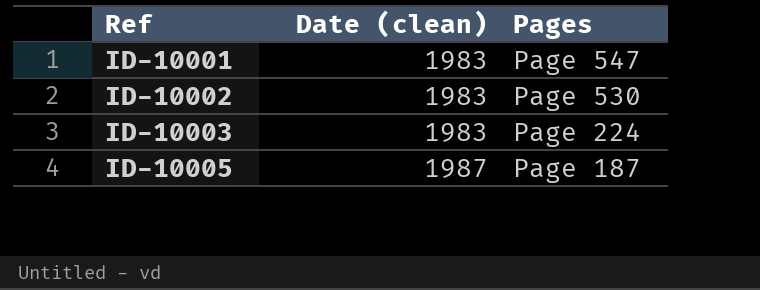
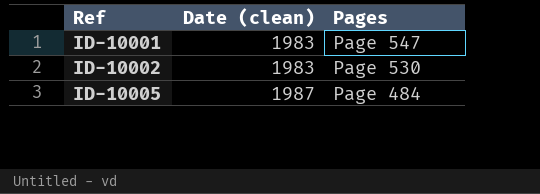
row ID-10003: 1983 | Page 224 -> none
ID-10005 | Pages: Page 187 -> Page 484

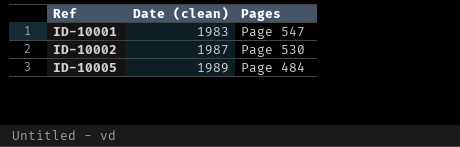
ID-10002 | Date (clean): 1983 -> 1987
ID-10005 | Date (clean): 1987 -> 1989

